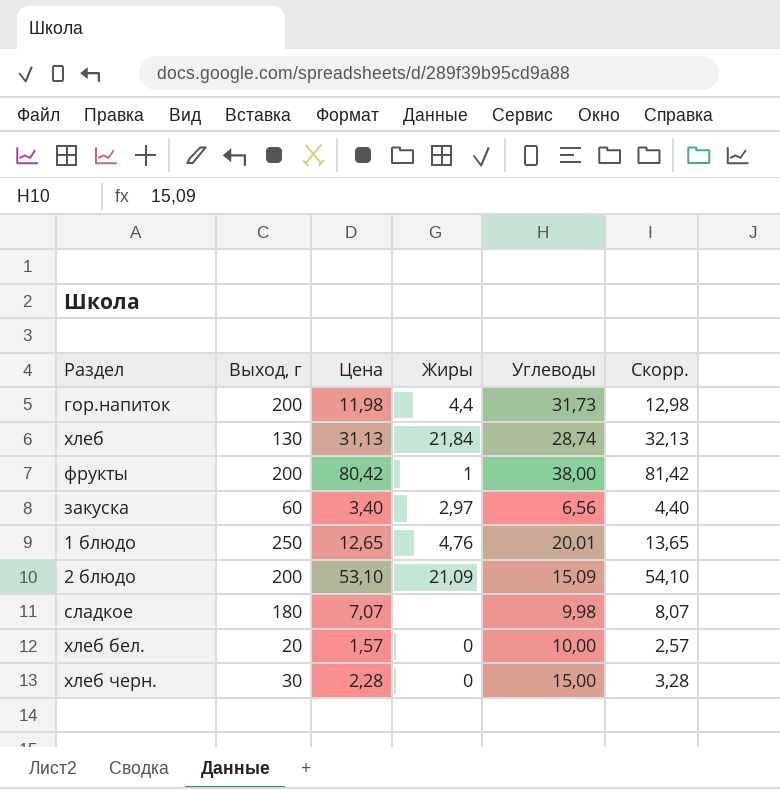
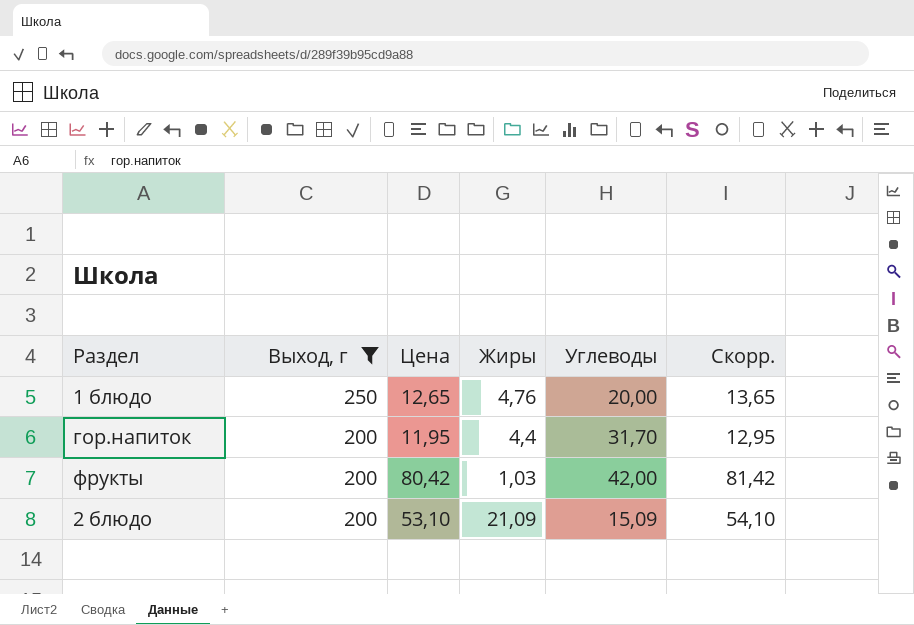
filter: none -> Выход, г >= 200
row order: none -> Выход, г descending
1 блюдо | Углеводы: 20,01 -> 20,00
гор.напиток | Цена: 11,98 -> 11,95
гор.напиток | Углеводы: 31,73 -> 31,70
гор.напиток | Скорр.: 12,98 -> 12,95
фрукты | Жиры: 1 -> 1,03
фрукты | Углеводы: 38,00 -> 42,00

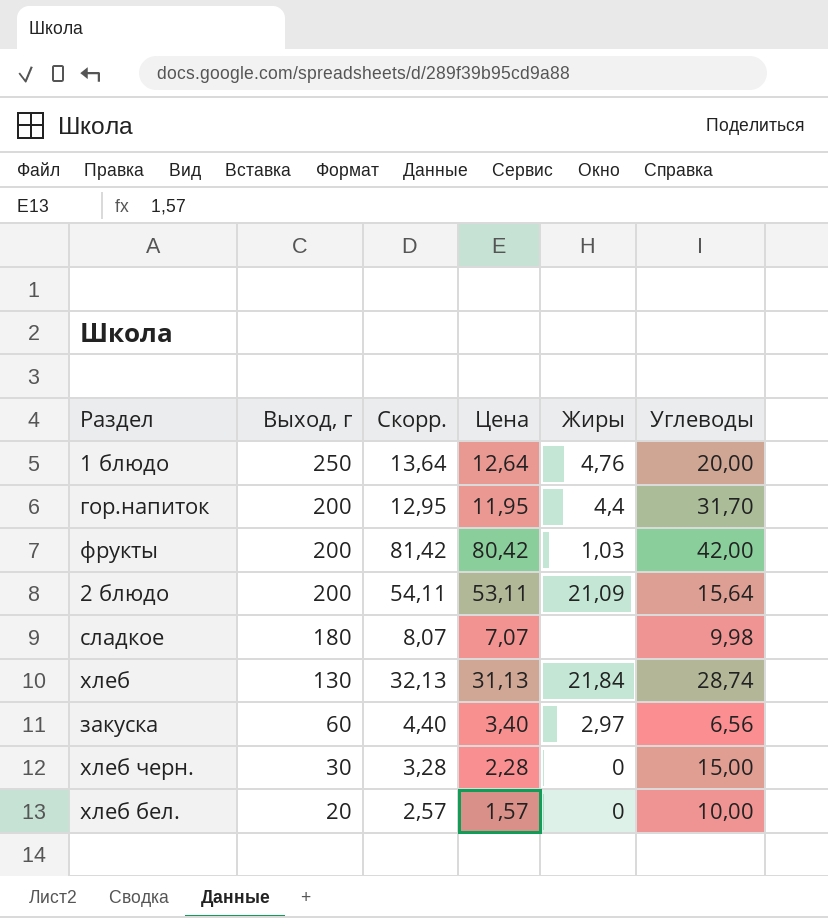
filter: Выход, г >= 200 -> none
column Скорр. | position: 6 -> 3
1 блюдо | Скорр.: 13,65 -> 13,64
1 блюдо | Цена: 12,65 -> 12,64
2 блюдо | Скорр.: 54,10 -> 54,11
2 блюдо | Цена: 53,10 -> 53,11
2 блюдо | Углеводы: 15,09 -> 15,64

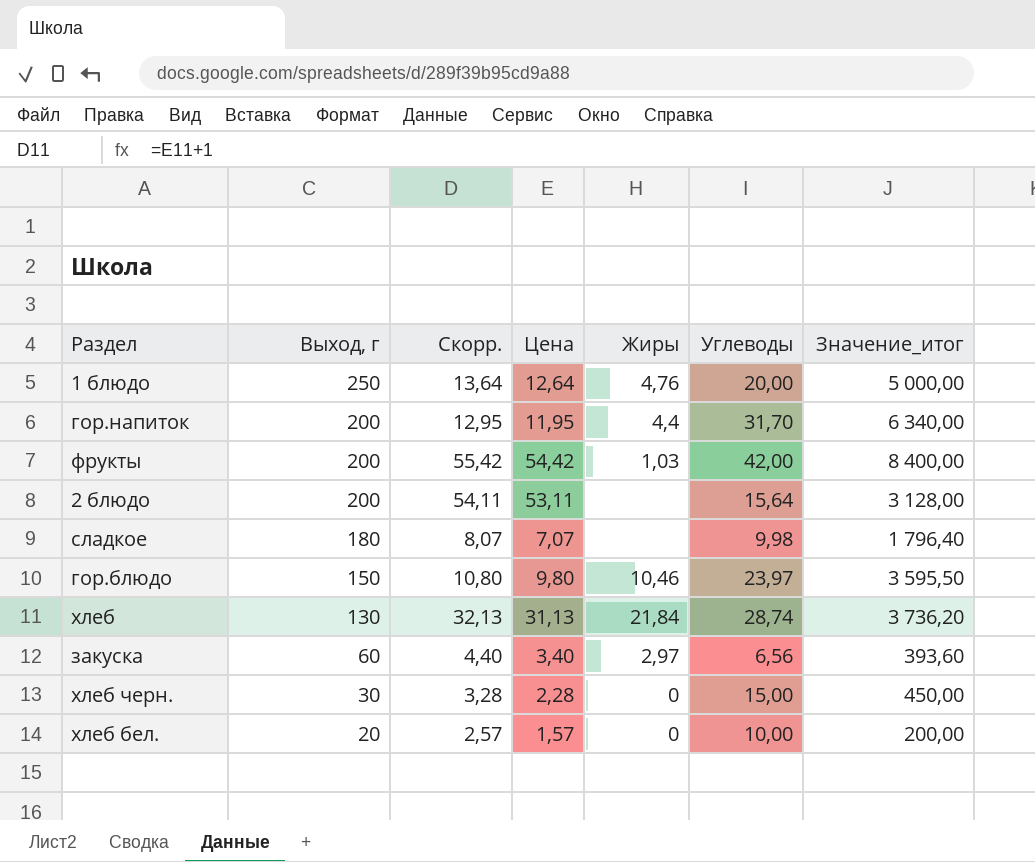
column Значение_итог | formula: none -> [Выход, г] * [Углеводы]
фрукты | Скорр.: 81,42 -> 55,42
фрукты | Цена: 80,42 -> 54,42
2 блюдо | Жиры: 21,09 -> none
row гор.блюдо: none -> 150 | 10,80 | 9,80 | 10,46 | 23,97 | 3 595,50

